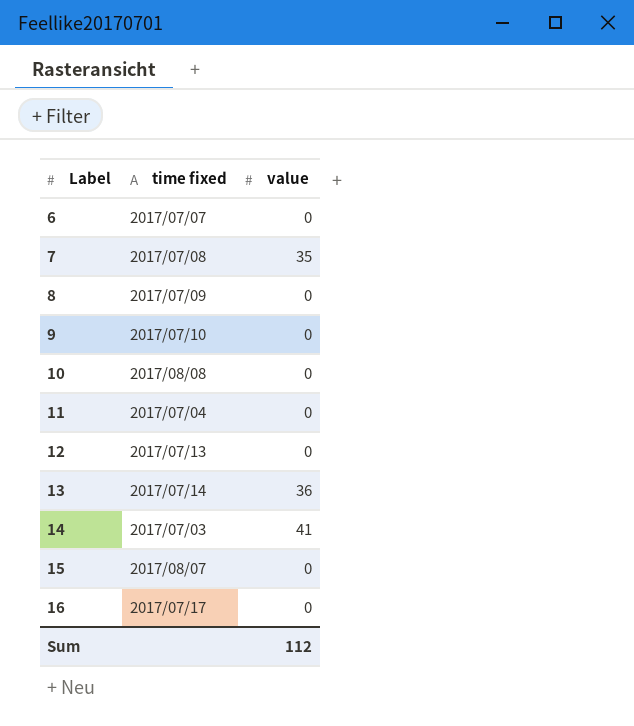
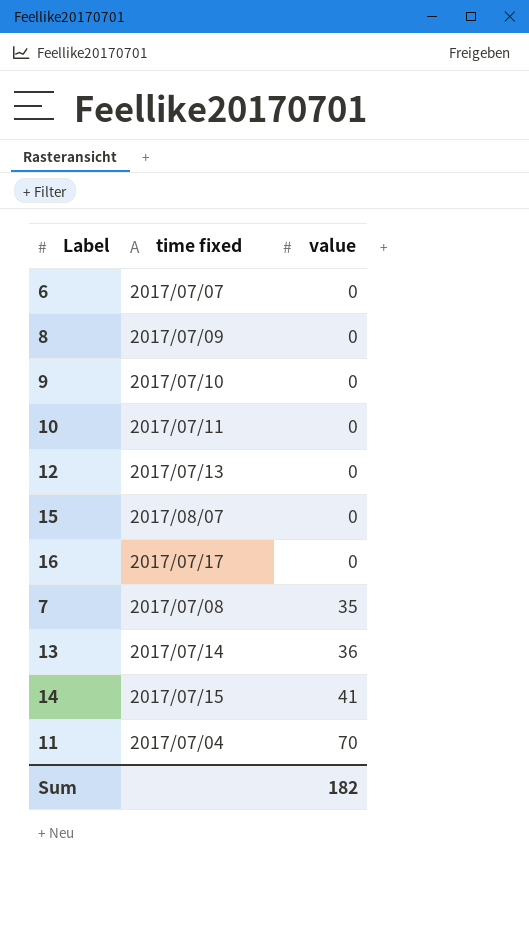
row order: Label ascending -> value ascending
10 | time fixed: 2017/08/08 -> 2017/07/11
14 | time fixed: 2017/07/03 -> 2017/07/15
11 | value: 0 -> 70
Sum | value: 112 -> 182

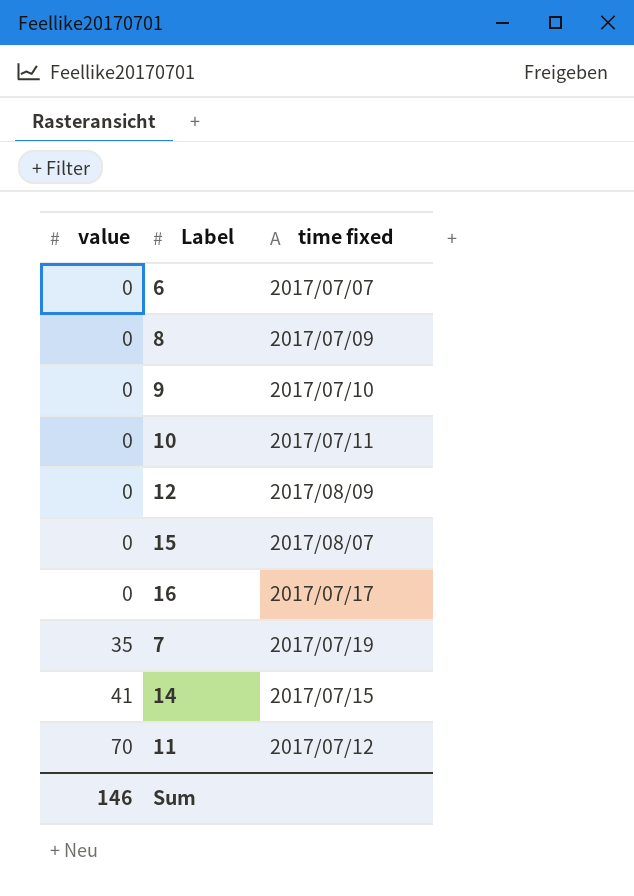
column value | position: 3 -> 1
row 13: 2017/07/14 | 36 -> none
12 | time fixed: 2017/07/13 -> 2017/08/09
7 | time fixed: 2017/07/08 -> 2017/07/19
11 | time fixed: 2017/07/04 -> 2017/07/12
Sum | value: 182 -> 146

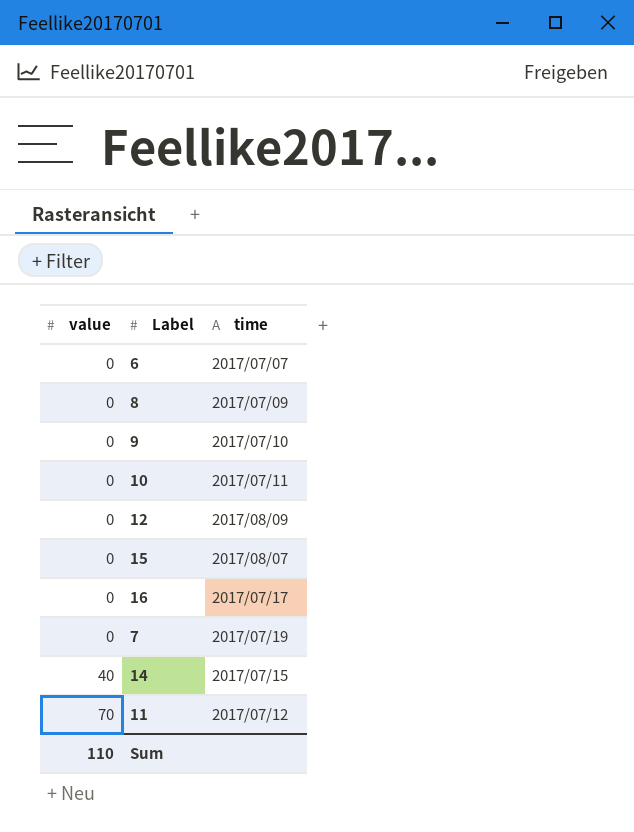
column name: time fixed -> time
7 | value: 35 -> 0
14 | value: 41 -> 40
Sum | value: 146 -> 110

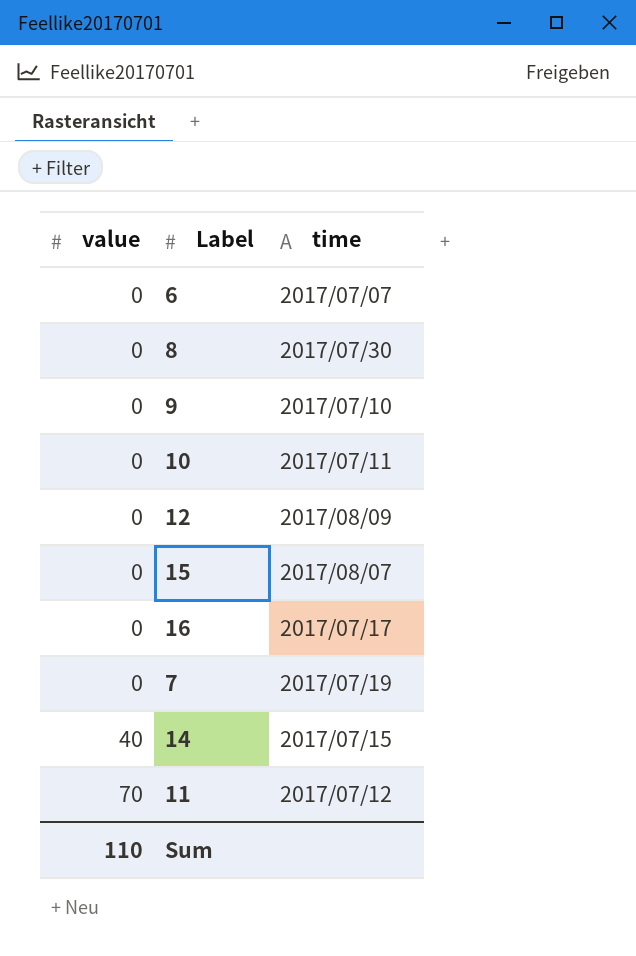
8 | time: 2017/07/09 -> 2017/07/30

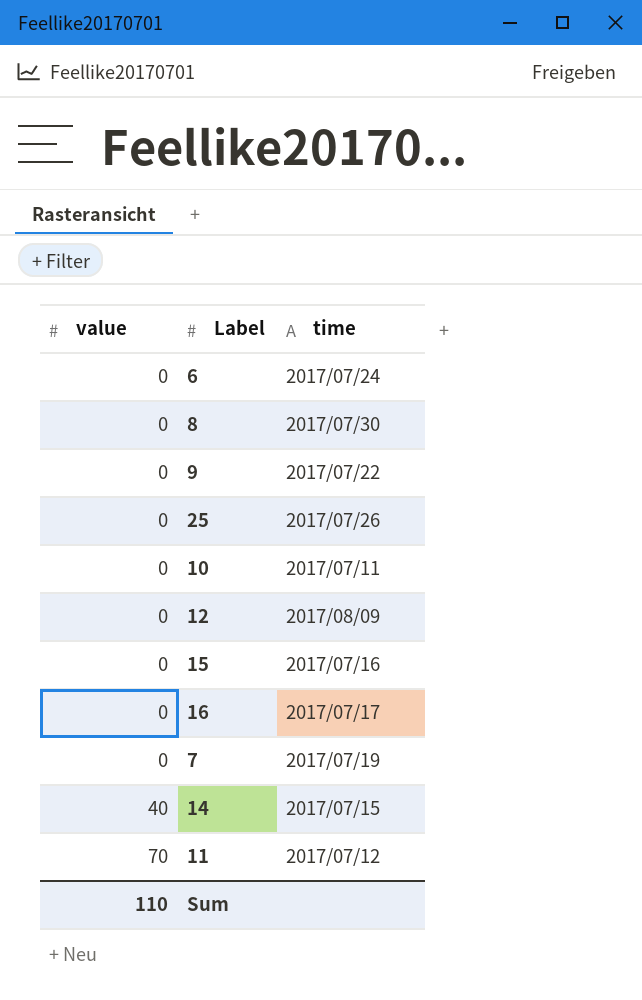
6 | time: 2017/07/07 -> 2017/07/24
9 | time: 2017/07/10 -> 2017/07/22
row 25: none -> 0 | 2017/07/26
15 | time: 2017/08/07 -> 2017/07/16

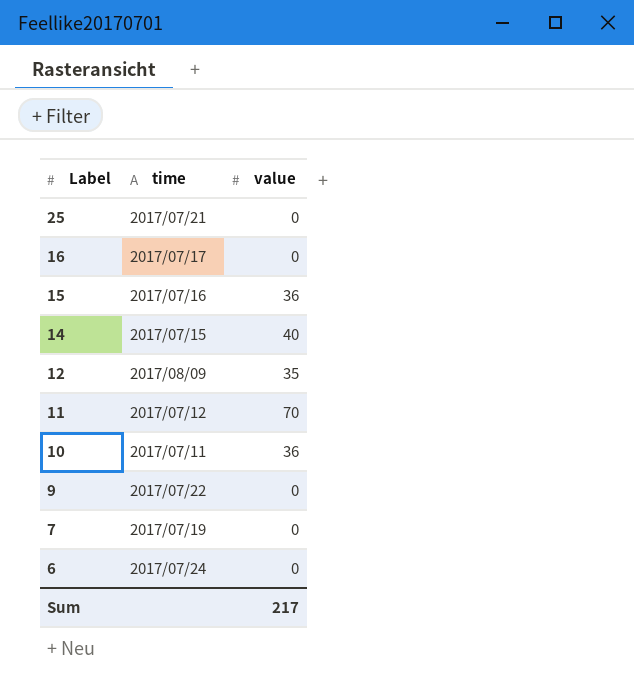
row order: value ascending -> Label descending
column value | position: 1 -> 3
row 8: 0 | 2017/07/30 -> none
25 | time: 2017/07/26 -> 2017/07/21
15 | value: 0 -> 36
12 | value: 0 -> 35
10 | value: 0 -> 36
Sum | value: 110 -> 217

